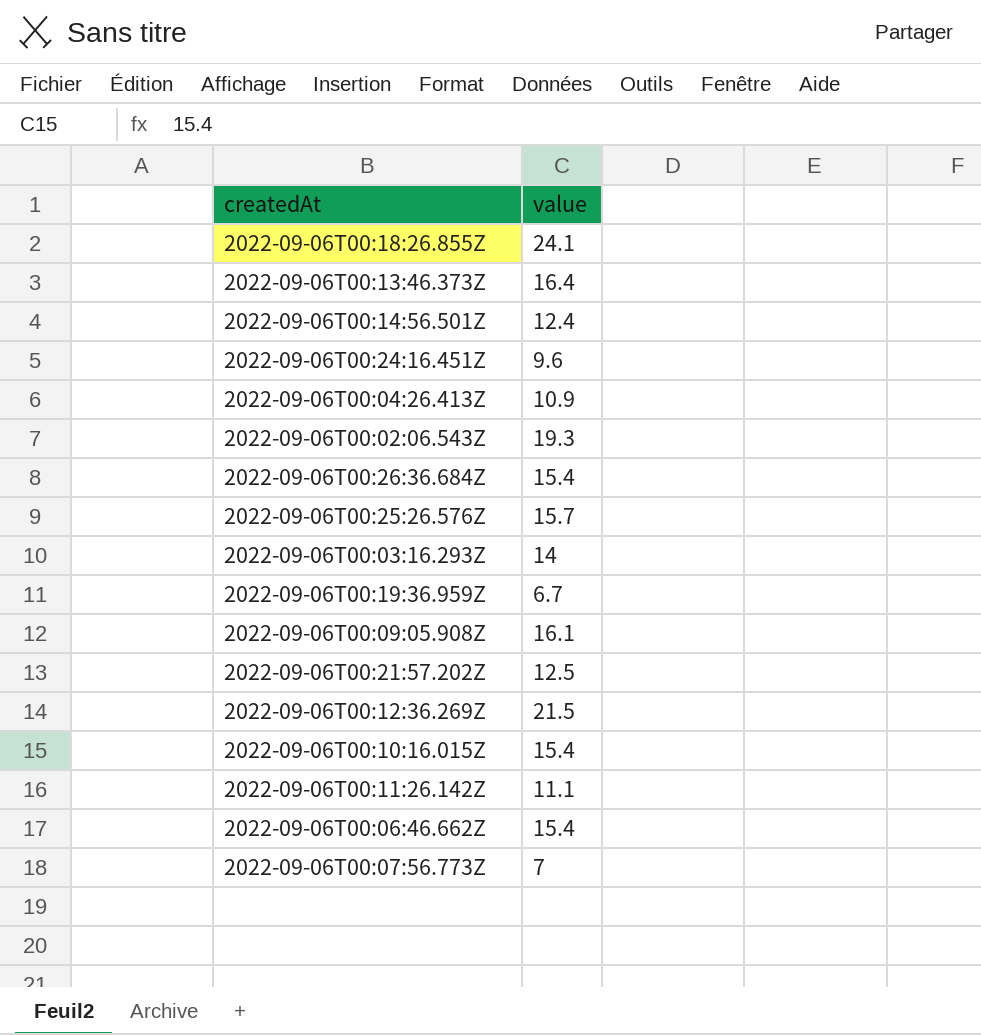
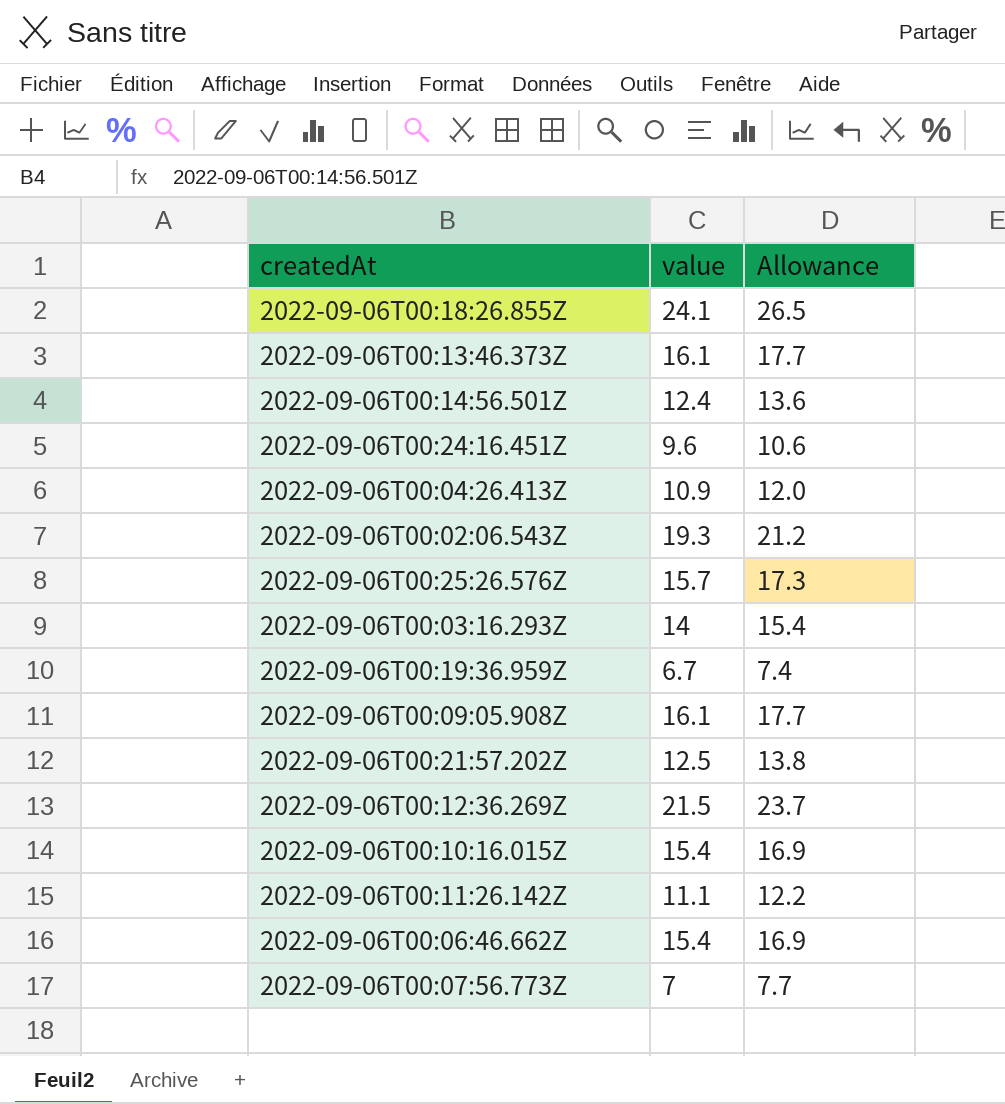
column Allowance | formula: none -> [value] * 1.1
row 2022-09-06T00:26:36.684Z: 15.4 -> none
2022-09-06T00:13:46.373Z | value: 16.4 -> 16.1

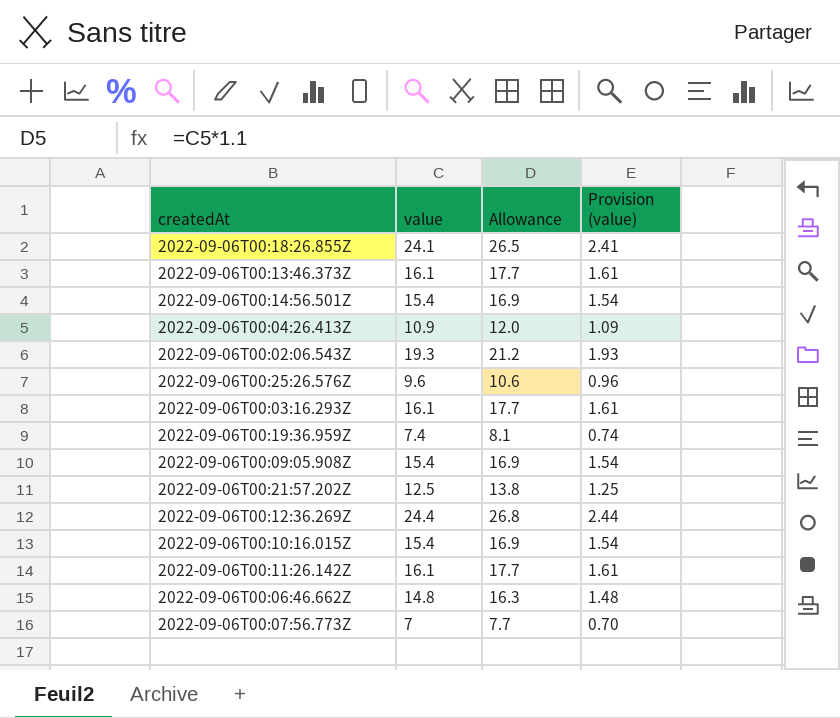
column Provision (value) | formula: none -> [value] * 0.1
row 2022-09-06T00:24:16.451Z: 9.6 | 10.6 -> none
2022-09-06T00:14:56.501Z | value: 12.4 -> 15.4
2022-09-06T00:14:56.501Z | Allowance: 13.6 -> 16.9
2022-09-06T00:25:26.576Z | value: 15.7 -> 9.6
2022-09-06T00:25:26.576Z | Allowance: 17.3 -> 10.6
2022-09-06T00:03:16.293Z | value: 14 -> 16.1
2022-09-06T00:03:16.293Z | Allowance: 15.4 -> 17.7
2022-09-06T00:19:36.959Z | value: 6.7 -> 7.4
2022-09-06T00:19:36.959Z | Allowance: 7.4 -> 8.1
2022-09-06T00:09:05.908Z | value: 16.1 -> 15.4
2022-09-06T00:09:05.908Z | Allowance: 17.7 -> 16.9
2022-09-06T00:12:36.269Z | value: 21.5 -> 24.4
2022-09-06T00:12:36.269Z | Allowance: 23.7 -> 26.8
2022-09-06T00:11:26.142Z | value: 11.1 -> 16.1
2022-09-06T00:11:26.142Z | Allowance: 12.2 -> 17.7
2022-09-06T00:06:46.662Z | value: 15.4 -> 14.8
2022-09-06T00:06:46.662Z | Allowance: 16.9 -> 16.3

